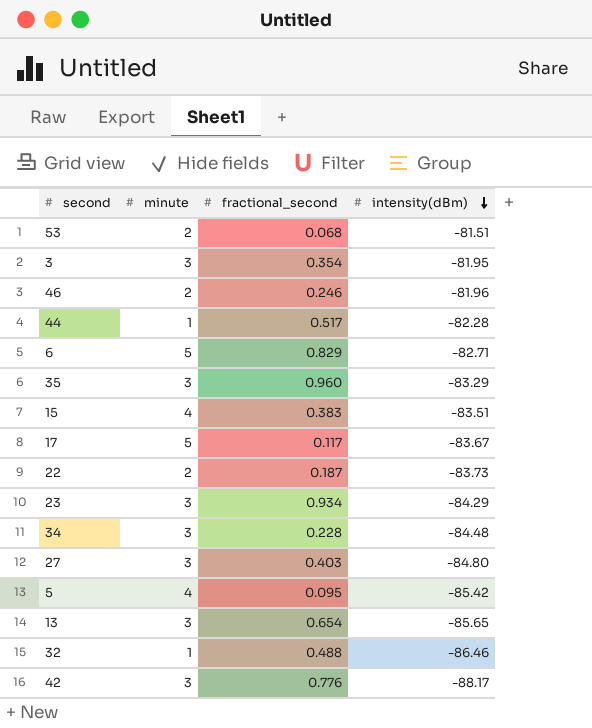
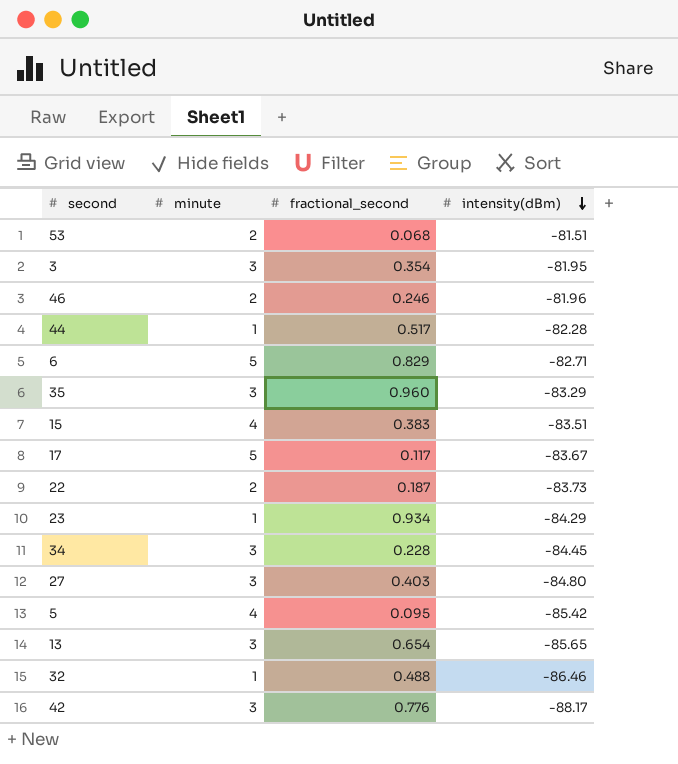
23 | minute: 3 -> 1
34 | intensity(dBm): -84.48 -> -84.45

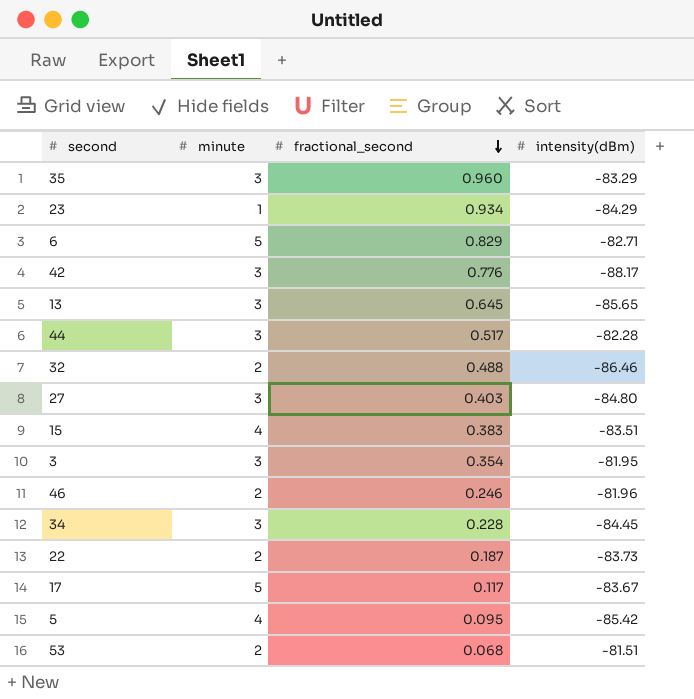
row order: intensity(dBm) descending -> fractional_second descending
13 | fractional_second: 0.654 -> 0.645
44 | minute: 1 -> 3
32 | minute: 1 -> 2

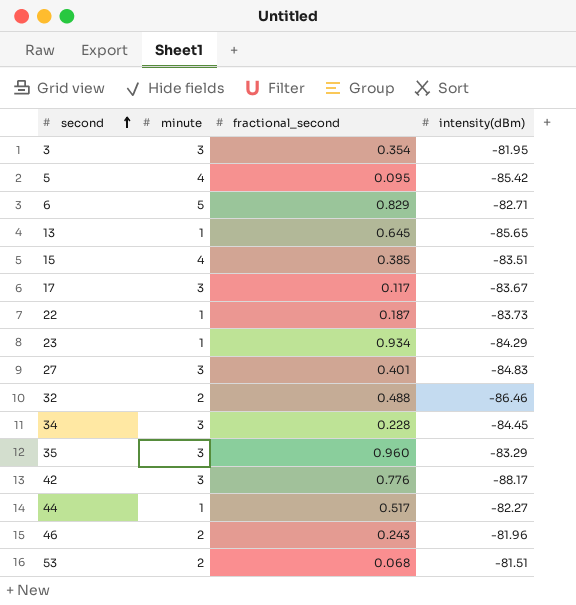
row order: fractional_second descending -> second ascending
13 | minute: 3 -> 1
15 | fractional_second: 0.383 -> 0.385
17 | minute: 5 -> 3
22 | minute: 2 -> 1
27 | fractional_second: 0.403 -> 0.401
27 | intensity(dBm): -84.80 -> -84.83
44 | minute: 3 -> 1
44 | intensity(dBm): -82.28 -> -82.27
46 | fractional_second: 0.246 -> 0.243

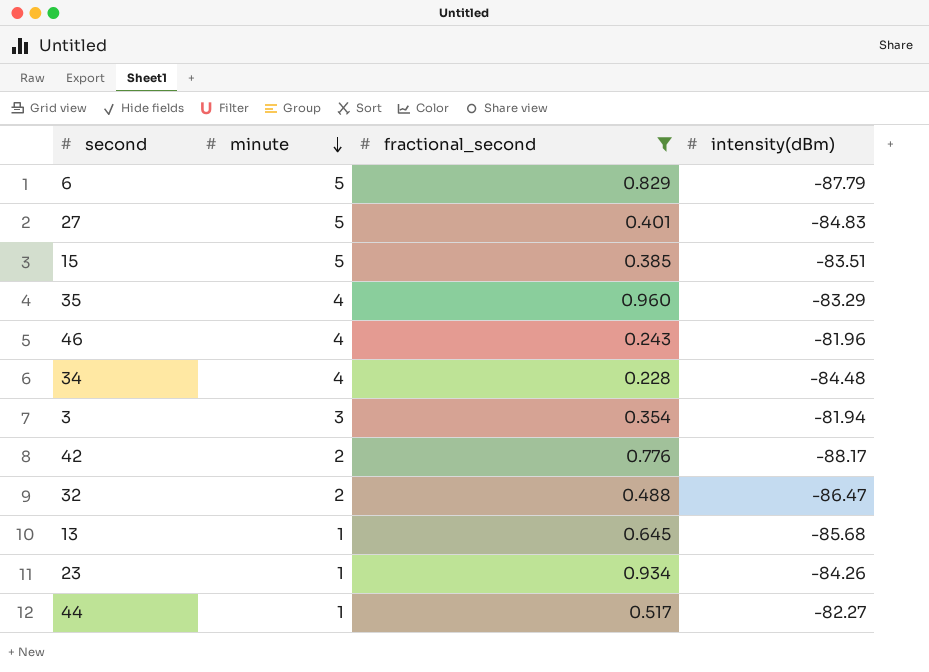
filter: none -> fractional_second >= 0.228
row order: second ascending -> minute descending
6 | intensity(dBm): -82.71 -> -87.79
27 | minute: 3 -> 5
15 | minute: 4 -> 5
35 | minute: 3 -> 4
46 | minute: 2 -> 4
34 | minute: 3 -> 4
34 | intensity(dBm): -84.45 -> -84.48
3 | intensity(dBm): -81.95 -> -81.94
42 | minute: 3 -> 2
32 | intensity(dBm): -86.46 -> -86.47
13 | intensity(dBm): -85.65 -> -85.68
23 | intensity(dBm): -84.29 -> -84.26

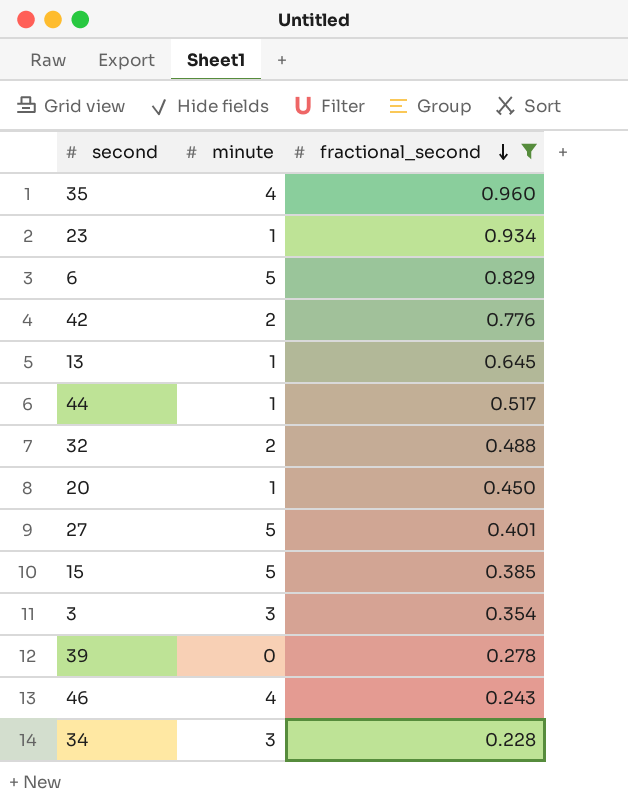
row order: minute descending -> fractional_second descending
column intensity(dBm) | position: 4 -> none
row 20: none -> 1 | 0.450
row 39: none -> 0 | 0.278
34 | minute: 4 -> 3

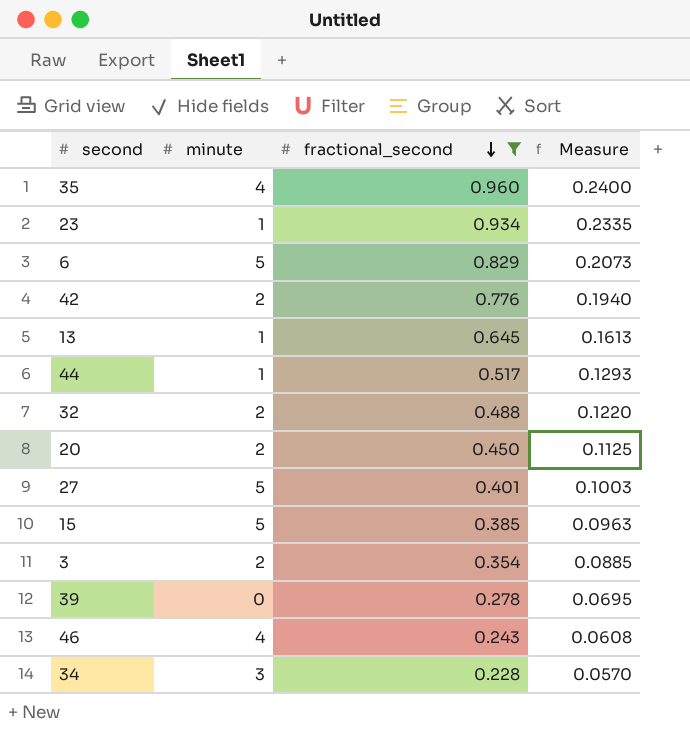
column Measure | formula: none -> [fractional_second] * 0.25
20 | minute: 1 -> 2
3 | minute: 3 -> 2

